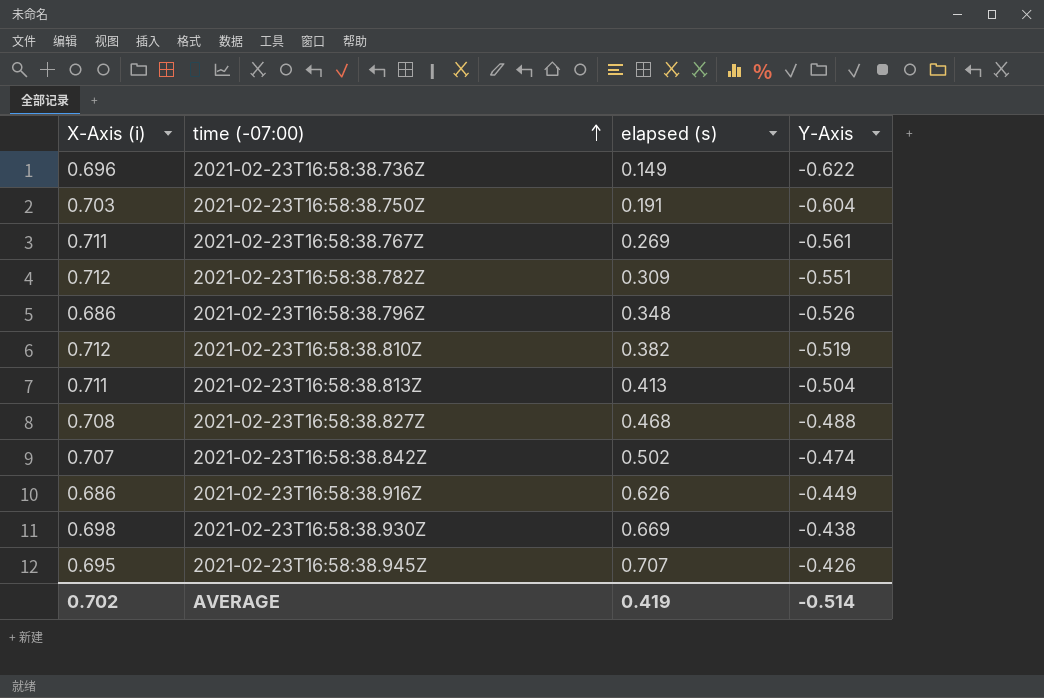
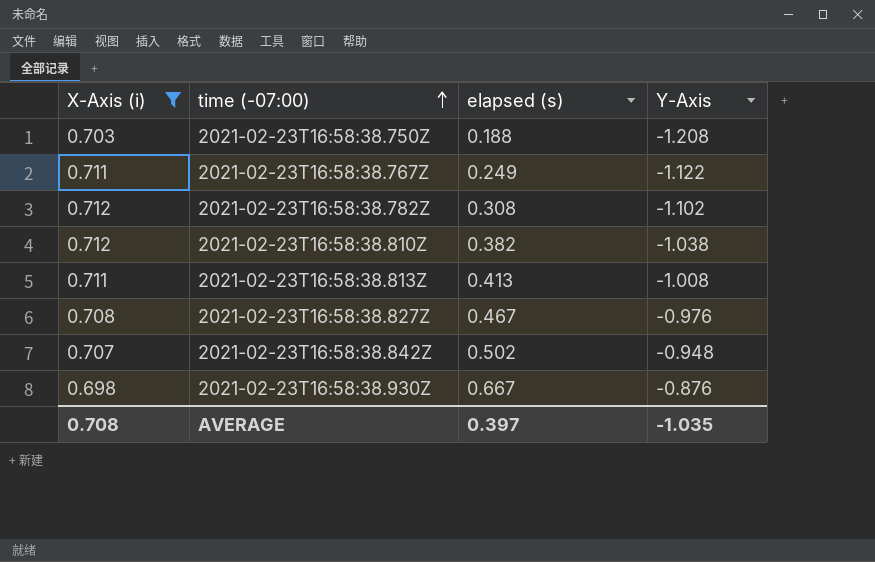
filter: none -> X-Axis (i) >= 0.698
2021-02-23T16:58:38.750Z | elapsed (s): 0.191 -> 0.188
2021-02-23T16:58:38.750Z | Y-Axis: -0.604 -> -1.208
2021-02-23T16:58:38.767Z | elapsed (s): 0.269 -> 0.249
2021-02-23T16:58:38.767Z | Y-Axis: -0.561 -> -1.122
2021-02-23T16:58:38.782Z | elapsed (s): 0.309 -> 0.308
2021-02-23T16:58:38.782Z | Y-Axis: -0.551 -> -1.102
2021-02-23T16:58:38.810Z | Y-Axis: -0.519 -> -1.038
2021-02-23T16:58:38.813Z | Y-Axis: -0.504 -> -1.008
2021-02-23T16:58:38.827Z | elapsed (s): 0.468 -> 0.467
2021-02-23T16:58:38.827Z | Y-Axis: -0.488 -> -0.976
2021-02-23T16:58:38.842Z | Y-Axis: -0.474 -> -0.948
2021-02-23T16:58:38.930Z | elapsed (s): 0.669 -> 0.667
2021-02-23T16:58:38.930Z | Y-Axis: -0.438 -> -0.876
AVERAGE | X-Axis (i): 0.702 -> 0.708
AVERAGE | elapsed (s): 0.419 -> 0.397
AVERAGE | Y-Axis: -0.514 -> -1.035

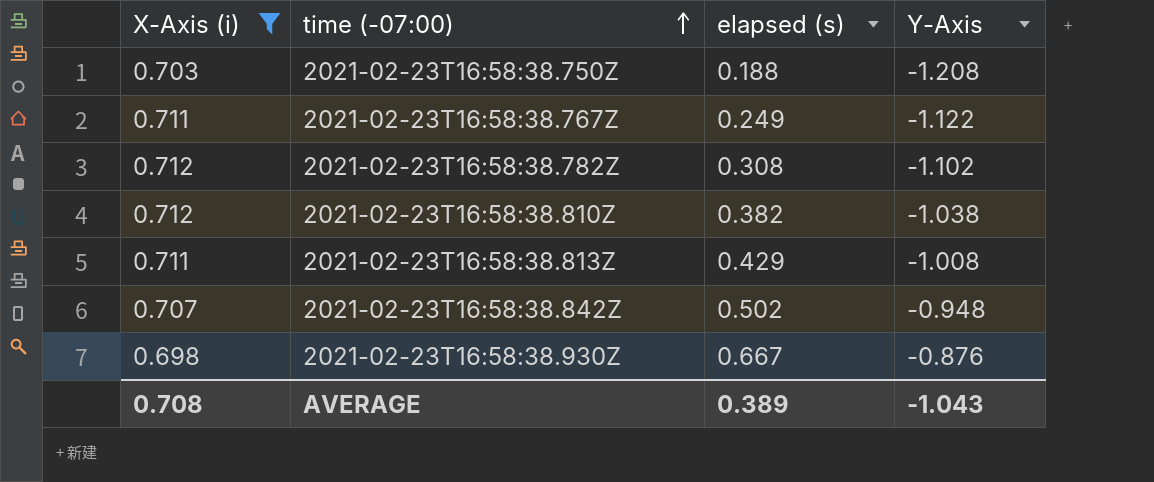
row 2021-02-23T16:58:38.827Z: 0.708 | 0.467 | -0.976 -> none
2021-02-23T16:58:38.813Z | elapsed (s): 0.413 -> 0.429
AVERAGE | elapsed (s): 0.397 -> 0.389
AVERAGE | Y-Axis: -1.035 -> -1.043

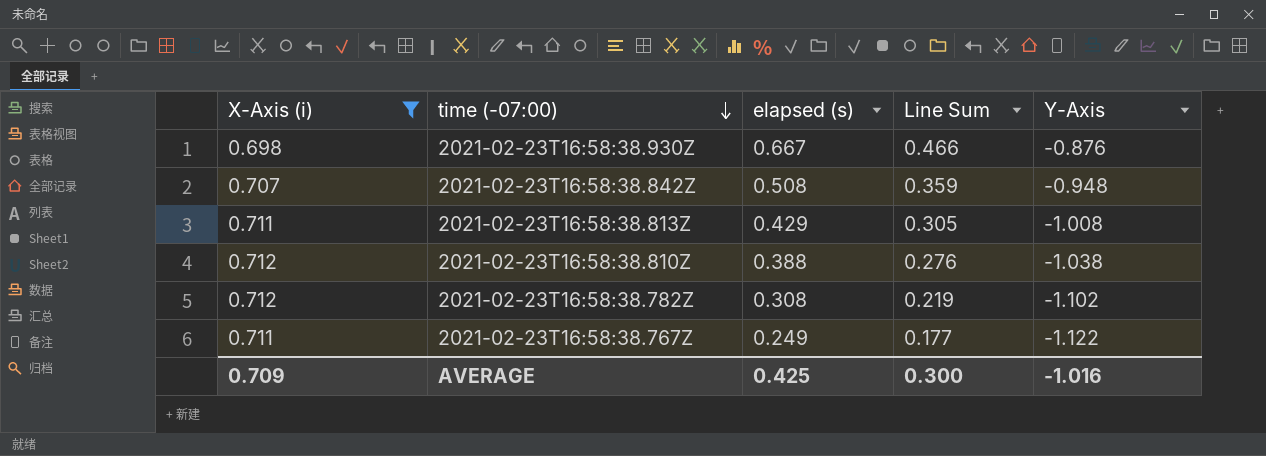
row order: time (-07:00) ascending -> time (-07:00) descending
column Line Sum | formula: none -> [X-Axis (i)] * [elapsed (s)]
row 2021-02-23T16:58:38.750Z: 0.703 | 0.188 | -1.208 -> none
2021-02-23T16:58:38.842Z | elapsed (s): 0.502 -> 0.508
2021-02-23T16:58:38.810Z | elapsed (s): 0.382 -> 0.388
AVERAGE | X-Axis (i): 0.708 -> 0.709
AVERAGE | elapsed (s): 0.389 -> 0.425
AVERAGE | Y-Axis: -1.043 -> -1.016

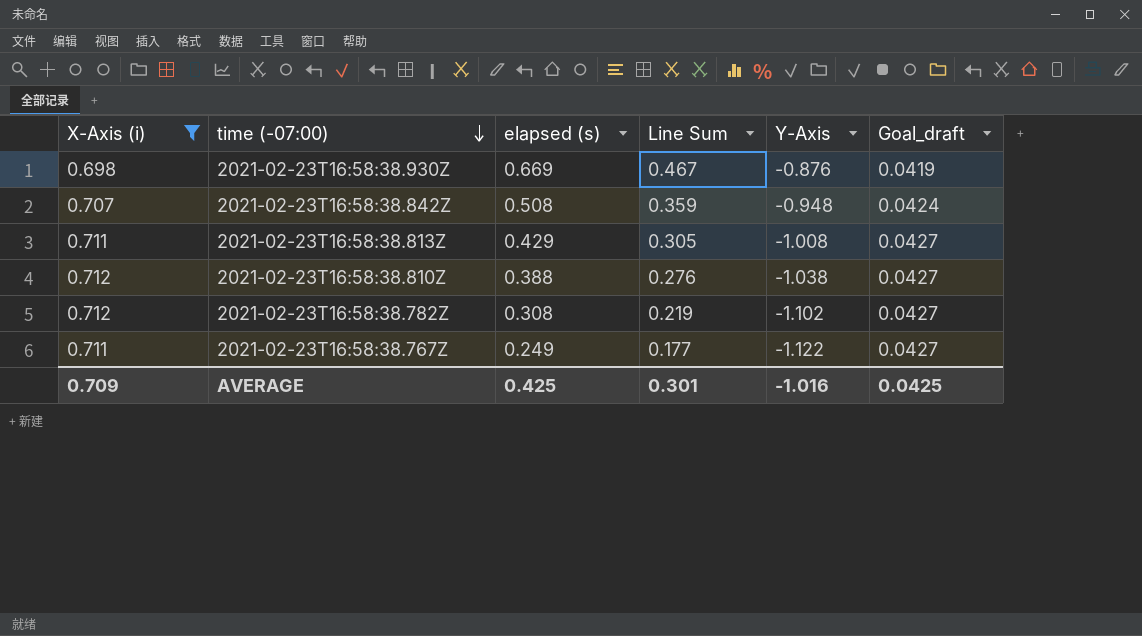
column Goal_draft | formula: none -> [X-Axis (i)] * 0.06
2021-02-23T16:58:38.930Z | elapsed (s): 0.667 -> 0.669
2021-02-23T16:58:38.930Z | Line Sum: 0.466 -> 0.467
AVERAGE | Line Sum: 0.300 -> 0.301

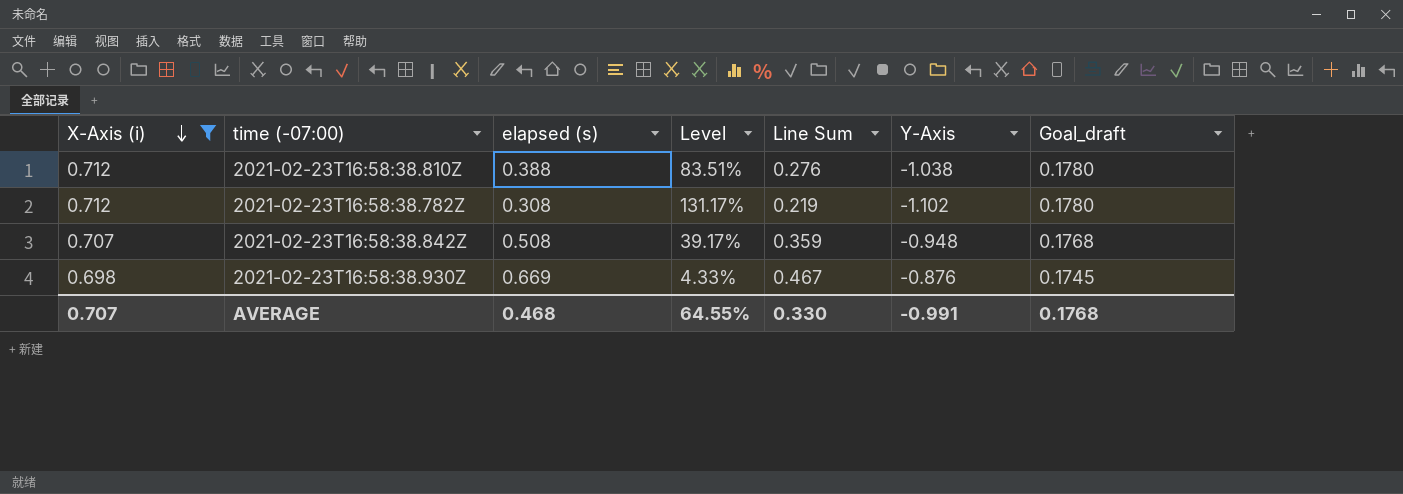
row order: time (-07:00) descending -> X-Axis (i) descending
column Level | formula: none -> ([X-Axis (i)] - [elapsed (s)]) / [elapsed (s)]
column Goal_draft | formula: [X-Axis (i)] * 0.06 -> [X-Axis (i)] * 0.25
row 2021-02-23T16:58:38.813Z: 0.711 | 0.429 | 0.305 | -1.008 | 0.0427 -> none
row 2021-02-23T16:58:38.767Z: 0.711 | 0.249 | 0.177 | -1.122 | 0.0427 -> none
AVERAGE | X-Axis (i): 0.709 -> 0.707
AVERAGE | elapsed (s): 0.425 -> 0.468
AVERAGE | Line Sum: 0.301 -> 0.330
AVERAGE | Y-Axis: -1.016 -> -0.991
AVERAGE | Goal_draft: 0.0425 -> 0.1768

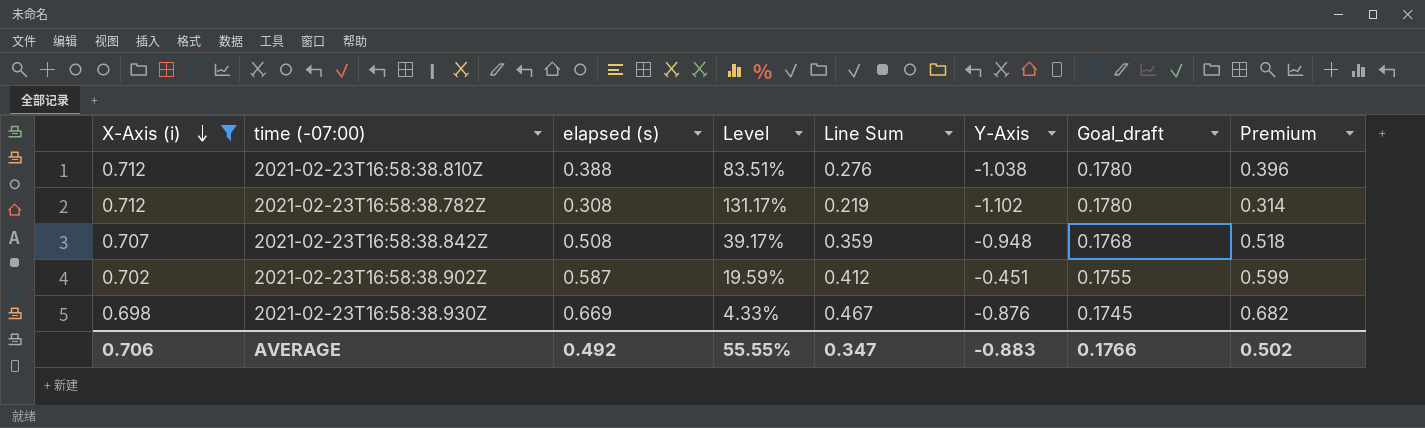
column Premium | formula: none -> [elapsed (s)] * 1.02
row 2021-02-23T16:58:38.902Z: none -> 0.702 | 0.587 | 19.59% | 0.412 | -0.451 | 0.1755 | 0.599
AVERAGE | X-Axis (i): 0.707 -> 0.706
AVERAGE | elapsed (s): 0.468 -> 0.492
AVERAGE | Level: 64.55% -> 55.55%
AVERAGE | Line Sum: 0.330 -> 0.347
AVERAGE | Y-Axis: -0.991 -> -0.883
AVERAGE | Goal_draft: 0.1768 -> 0.1766

